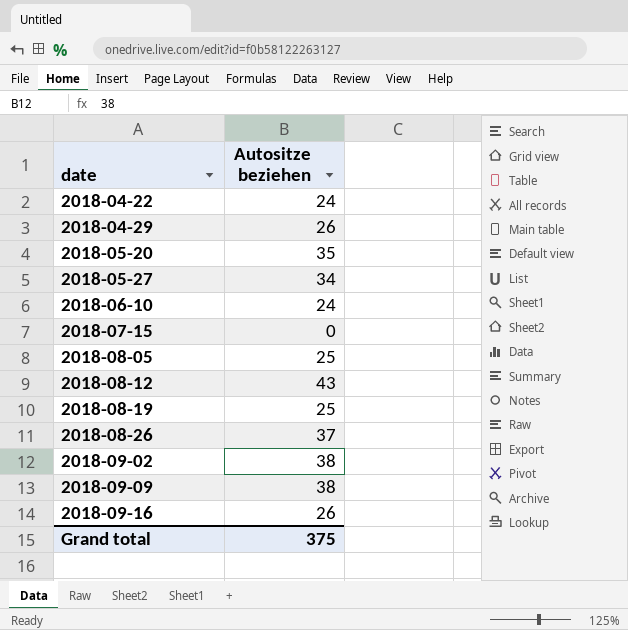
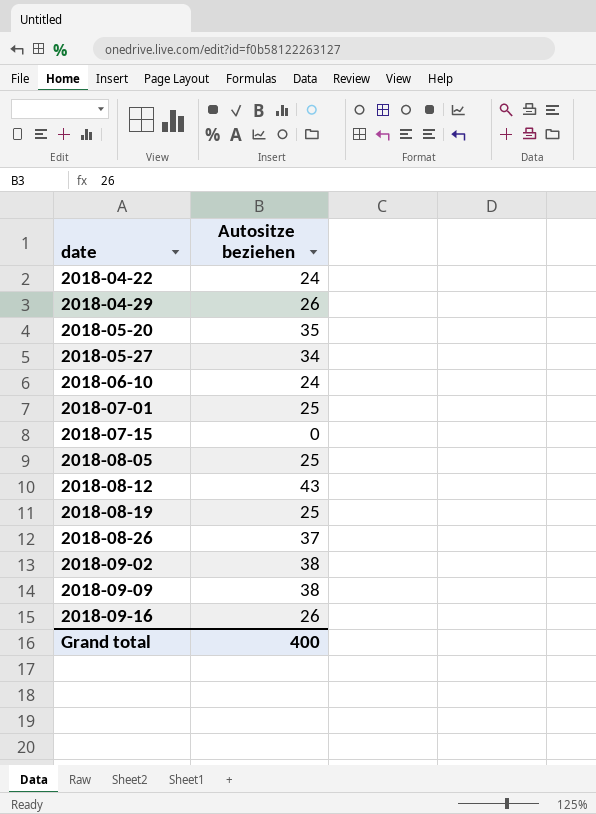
row 2018-07-01: none -> 25
Grand total | Autositze beziehen: 375 -> 400

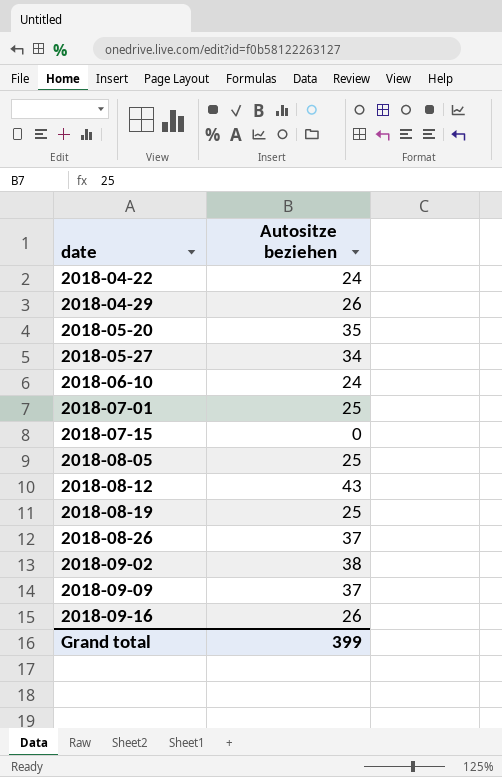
2018-09-09 | Autositze beziehen: 38 -> 37
Grand total | Autositze beziehen: 400 -> 399

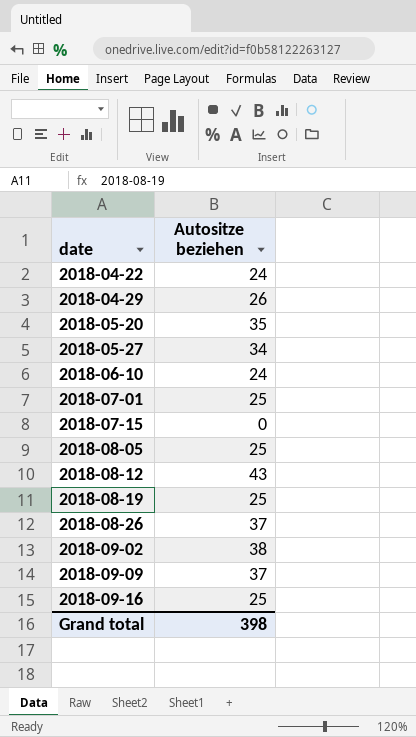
2018-09-16 | Autositze beziehen: 26 -> 25
Grand total | Autositze beziehen: 399 -> 398

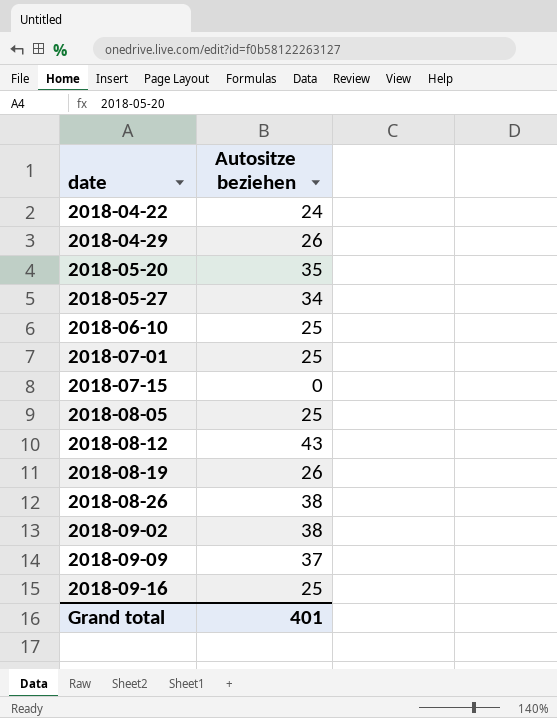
2018-06-10 | Autositze beziehen: 24 -> 25
2018-08-19 | Autositze beziehen: 25 -> 26
2018-08-26 | Autositze beziehen: 37 -> 38
Grand total | Autositze beziehen: 398 -> 401

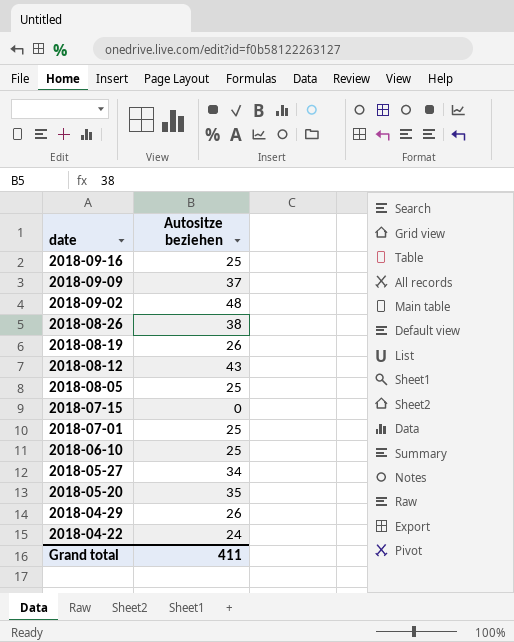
row order: date ascending -> date descending
2018-09-02 | Autositze beziehen: 38 -> 48
Grand total | Autositze beziehen: 401 -> 411

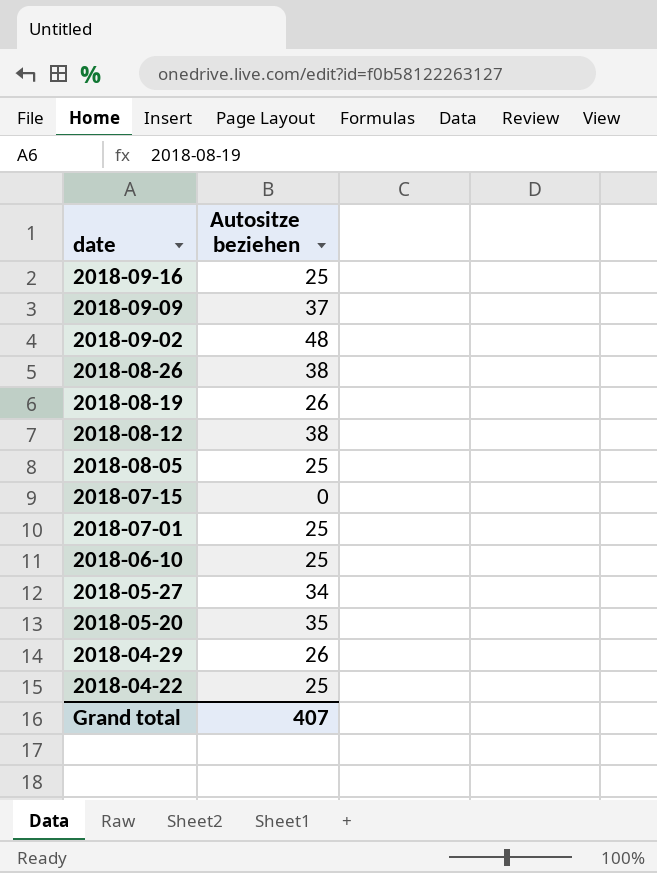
2018-08-12 | Autositze beziehen: 43 -> 38
2018-04-22 | Autositze beziehen: 24 -> 25
Grand total | Autositze beziehen: 411 -> 407

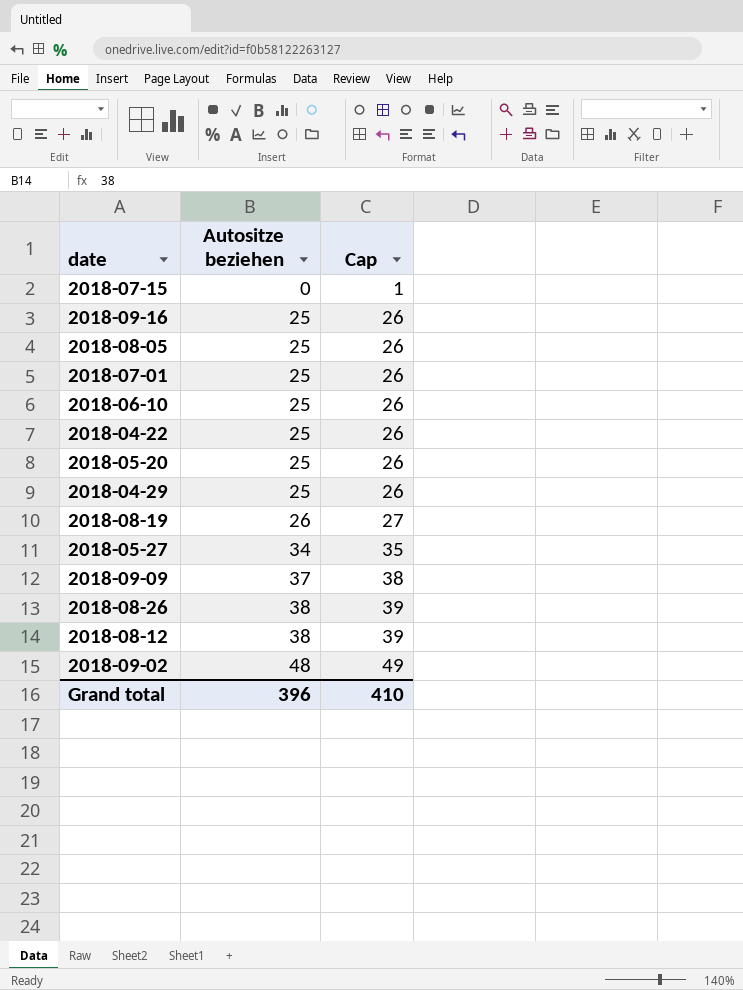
row order: date descending -> Autositze beziehen ascending
column Cap | formula: none -> [Autositze beziehen] + 1
2018-05-20 | Autositze beziehen: 35 -> 25
2018-04-29 | Autositze beziehen: 26 -> 25
Grand total | Autositze beziehen: 407 -> 396

